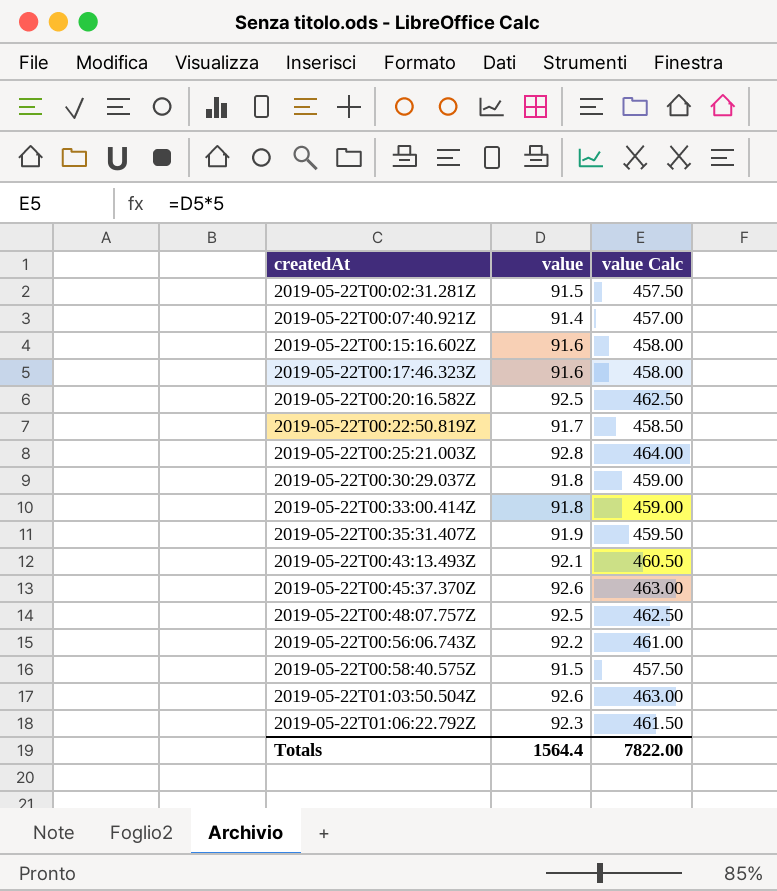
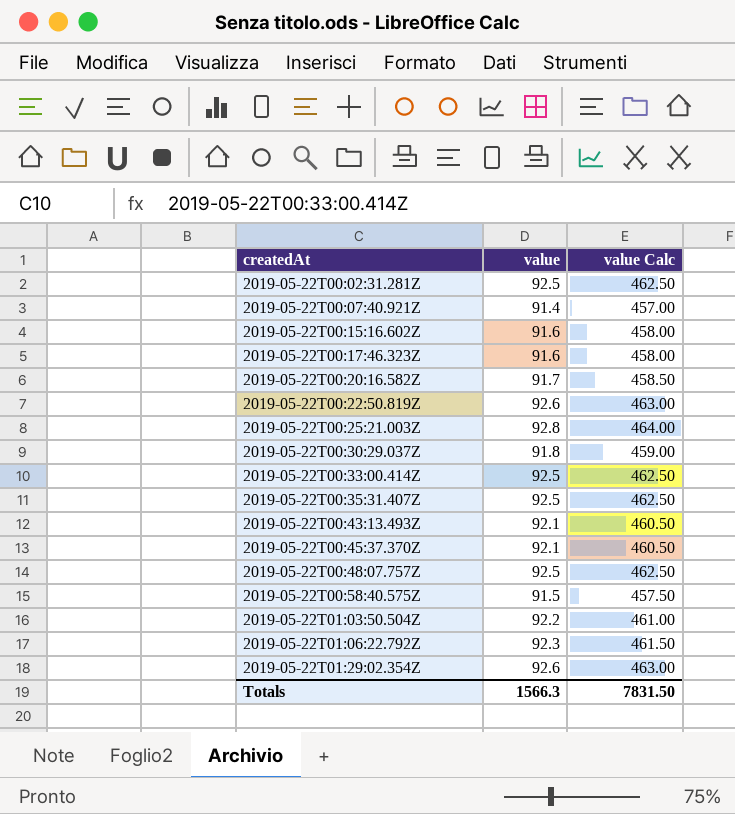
row 2019-05-22T00:56:06.743Z: 92.2 | 461.00 -> none
2019-05-22T00:02:31.281Z | value: 91.5 -> 92.5
2019-05-22T00:02:31.281Z | value Calc: 457.50 -> 462.50
2019-05-22T00:20:16.582Z | value: 92.5 -> 91.7
2019-05-22T00:20:16.582Z | value Calc: 462.50 -> 458.50
2019-05-22T00:22:50.819Z | value: 91.7 -> 92.6
2019-05-22T00:22:50.819Z | value Calc: 458.50 -> 463.00
2019-05-22T00:33:00.414Z | value: 91.8 -> 92.5
2019-05-22T00:33:00.414Z | value Calc: 459.00 -> 462.50
2019-05-22T00:35:31.407Z | value: 91.9 -> 92.5
2019-05-22T00:35:31.407Z | value Calc: 459.50 -> 462.50
2019-05-22T00:45:37.370Z | value: 92.6 -> 92.1
2019-05-22T00:45:37.370Z | value Calc: 463.00 -> 460.50
2019-05-22T01:03:50.504Z | value: 92.6 -> 92.2
2019-05-22T01:03:50.504Z | value Calc: 463.00 -> 461.00
row 2019-05-22T01:29:02.354Z: none -> 92.6 | 463.00
Totals | value: 1564.4 -> 1566.3
Totals | value Calc: 7822.00 -> 7831.50

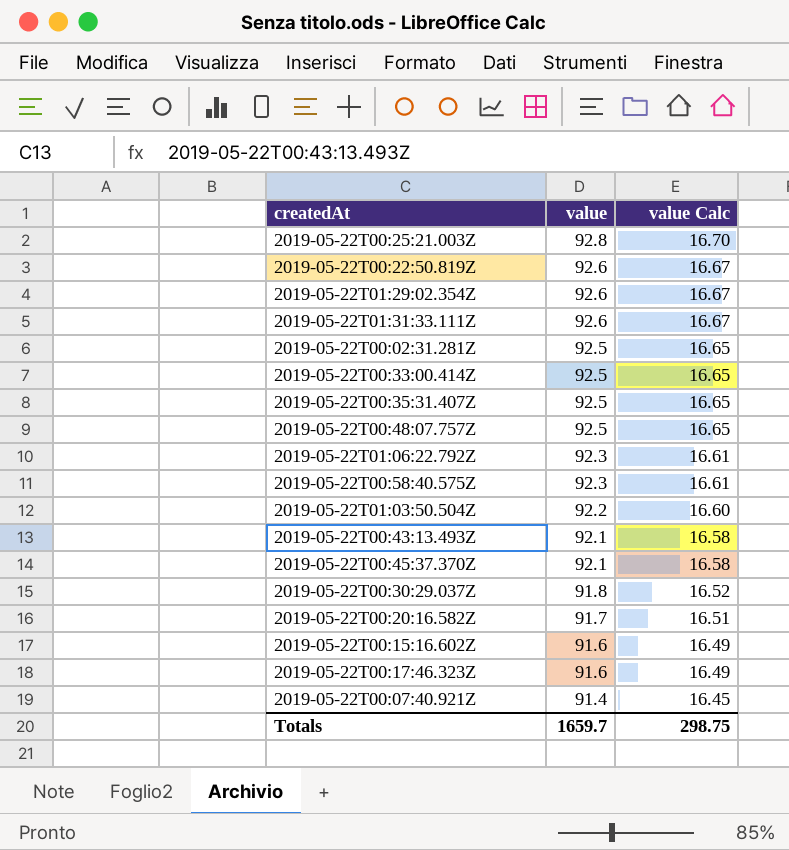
row order: createdAt ascending -> value descending
column value Calc | formula: [value] * 5 -> [value] * 0.18
row 2019-05-22T01:31:33.111Z: none -> 92.6 | 16.67
2019-05-22T00:58:40.575Z | value: 91.5 -> 92.3
Totals | value: 1566.3 -> 1659.7
Totals | value Calc: 7831.50 -> 298.75

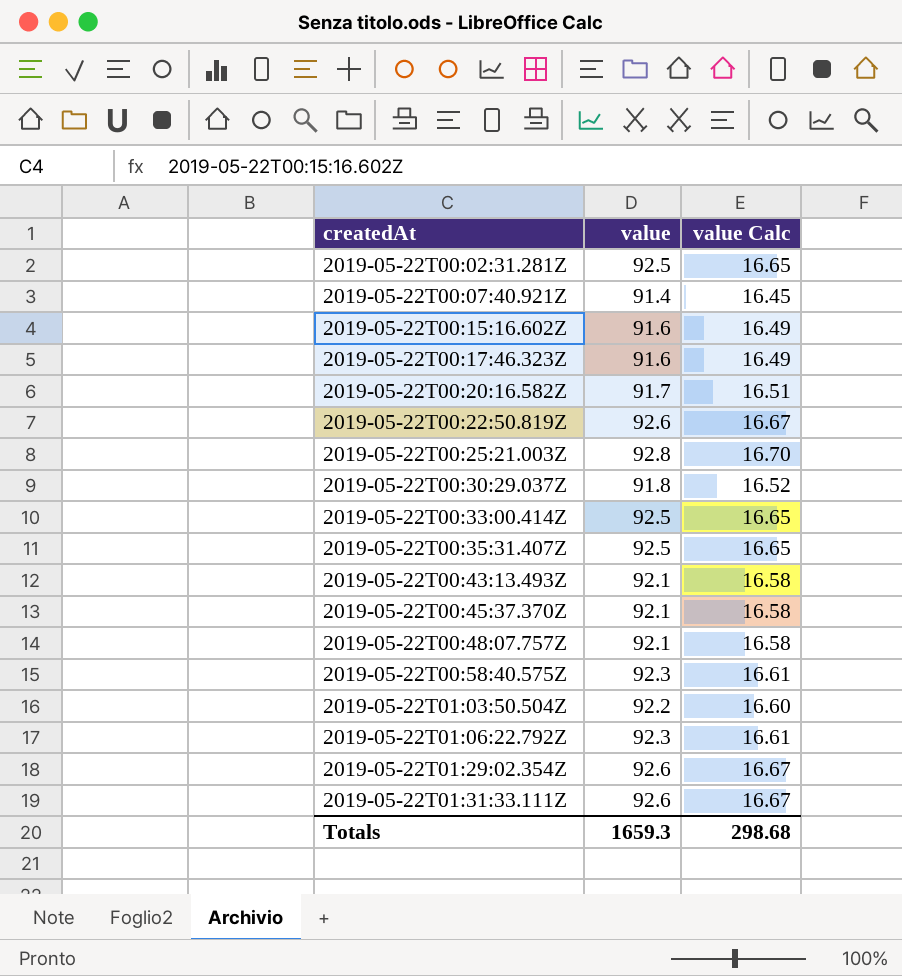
row order: value descending -> createdAt ascending
2019-05-22T00:48:07.757Z | value: 92.5 -> 92.1
2019-05-22T00:48:07.757Z | value Calc: 16.65 -> 16.58
Totals | value: 1659.7 -> 1659.3
Totals | value Calc: 298.75 -> 298.68

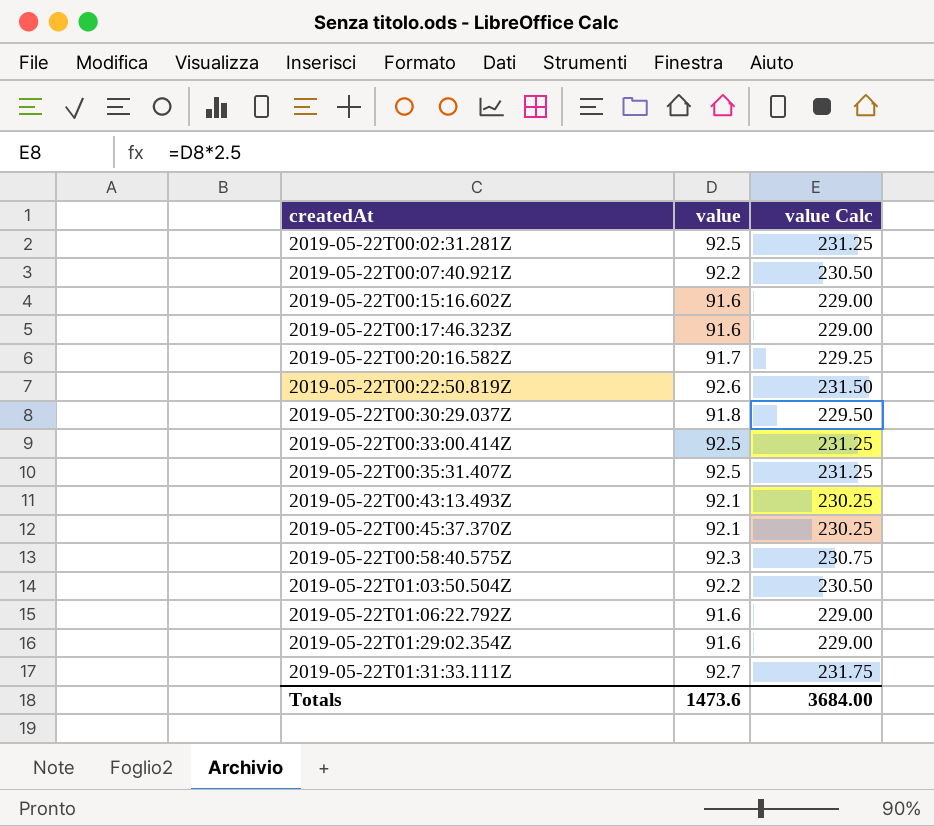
column value Calc | formula: [value] * 0.18 -> [value] * 2.5
row 2019-05-22T00:25:21.003Z: 92.8 | 16.70 -> none
row 2019-05-22T00:48:07.757Z: 92.1 | 16.58 -> none
2019-05-22T00:07:40.921Z | value: 91.4 -> 92.2
2019-05-22T01:06:22.792Z | value: 92.3 -> 91.6
2019-05-22T01:29:02.354Z | value: 92.6 -> 91.6
2019-05-22T01:31:33.111Z | value: 92.6 -> 92.7
Totals | value: 1659.3 -> 1473.6
Totals | value Calc: 298.68 -> 3684.00

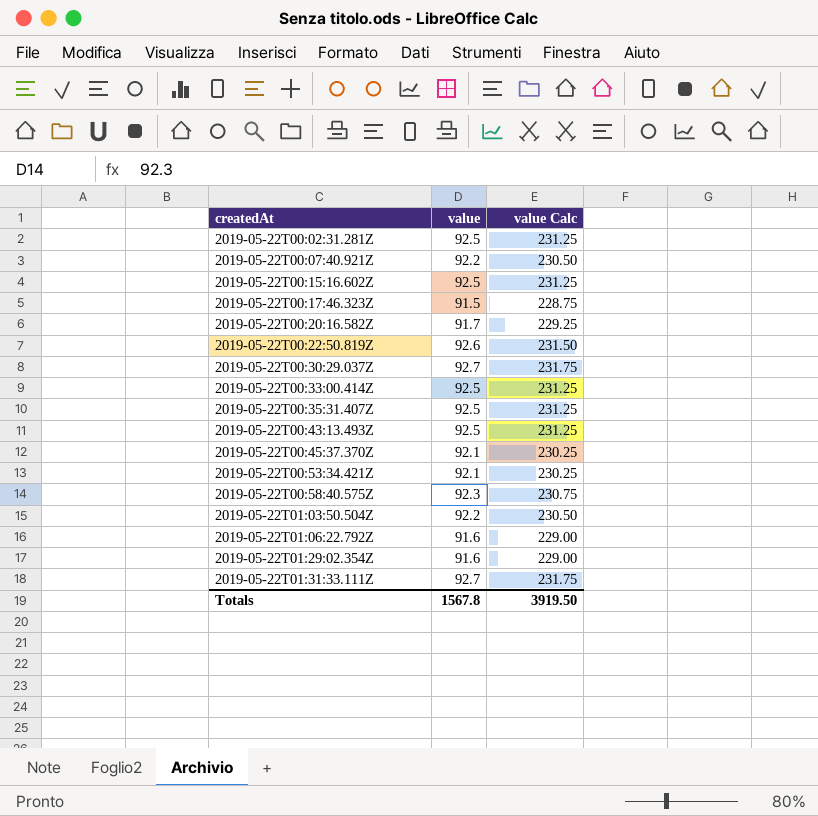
2019-05-22T00:15:16.602Z | value: 91.6 -> 92.5
2019-05-22T00:15:16.602Z | value Calc: 229.00 -> 231.25
2019-05-22T00:17:46.323Z | value: 91.6 -> 91.5
2019-05-22T00:17:46.323Z | value Calc: 229.00 -> 228.75
2019-05-22T00:30:29.037Z | value: 91.8 -> 92.7
2019-05-22T00:30:29.037Z | value Calc: 229.50 -> 231.75
2019-05-22T00:43:13.493Z | value: 92.1 -> 92.5
2019-05-22T00:43:13.493Z | value Calc: 230.25 -> 231.25
row 2019-05-22T00:53:34.421Z: none -> 92.1 | 230.25
Totals | value: 1473.6 -> 1567.8
Totals | value Calc: 3684.00 -> 3919.50

